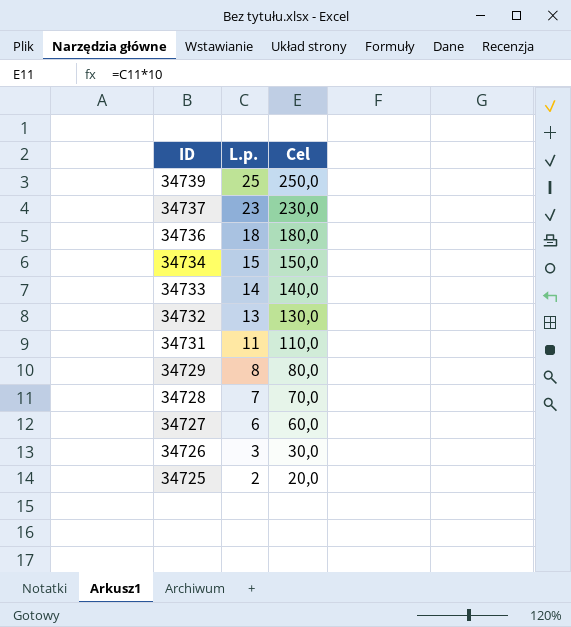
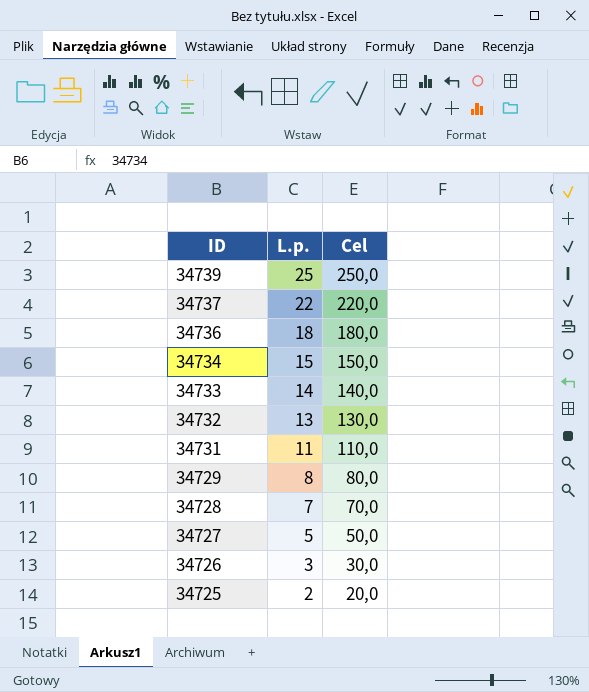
34737 | L.p.: 23 -> 22
34737 | Cel: 230,0 -> 220,0
34727 | L.p.: 6 -> 5
34727 | Cel: 60,0 -> 50,0

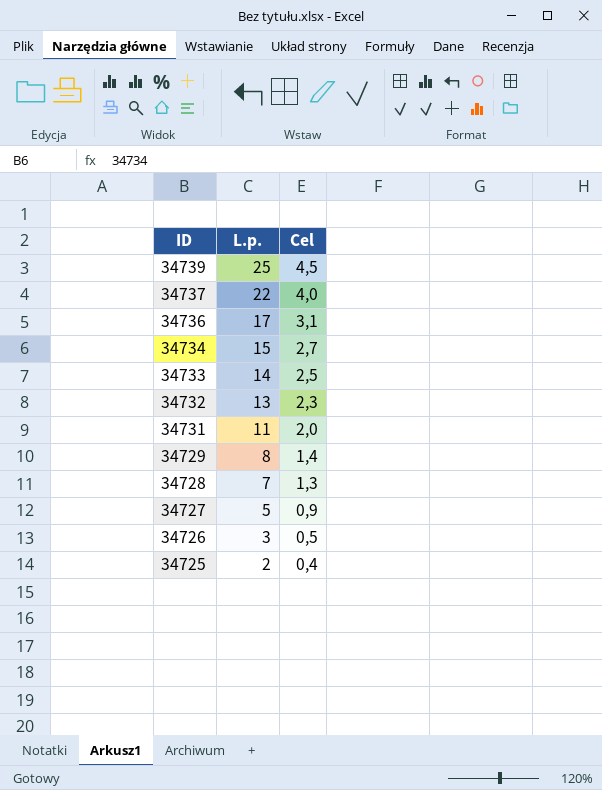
column Cel | formula: [L.p.] * 10 -> [L.p.] * 0,18
34736 | L.p.: 18 -> 17

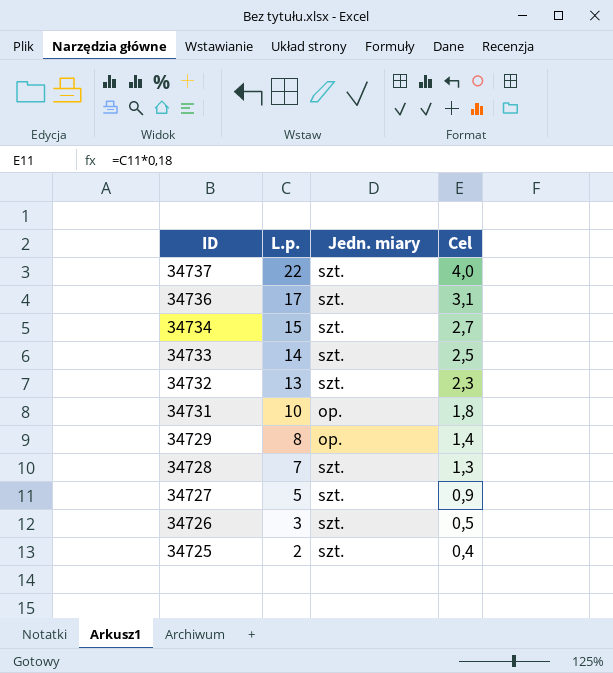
column Jedn. miary | position: none -> 3
row 34739: 25 | 4,5 -> none
34731 | L.p.: 11 -> 10
34731 | Cel: 2,0 -> 1,8

